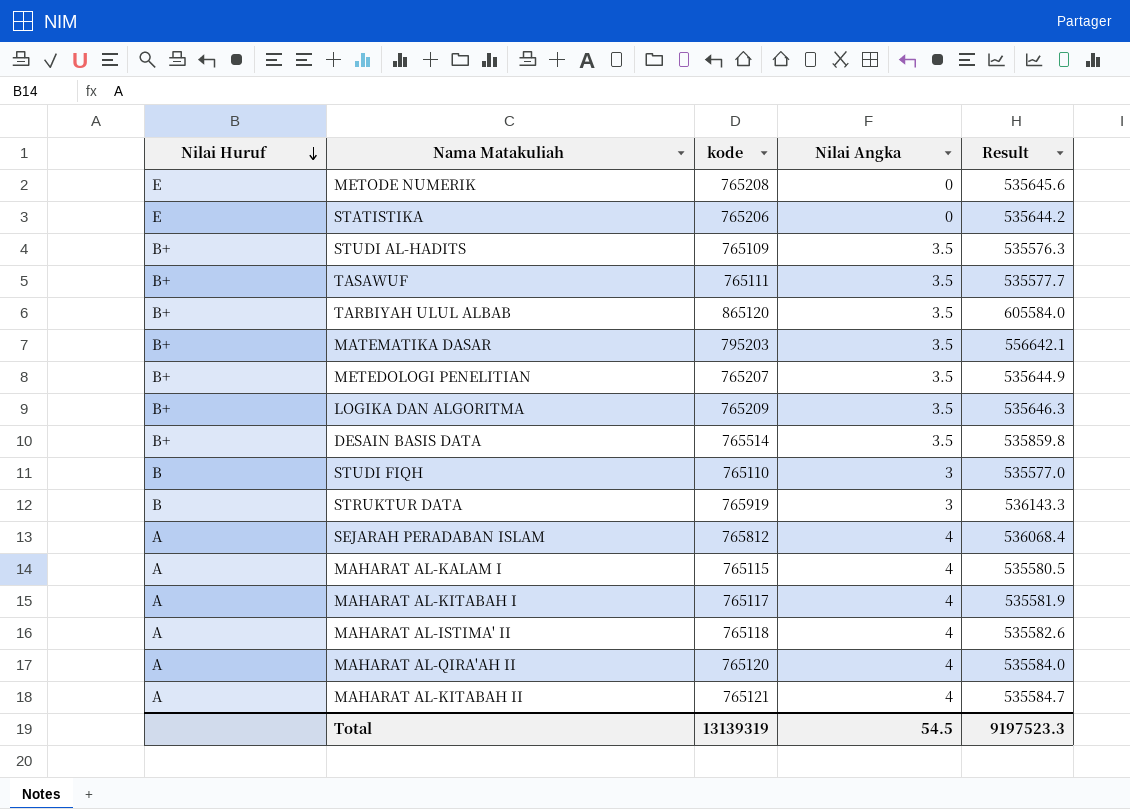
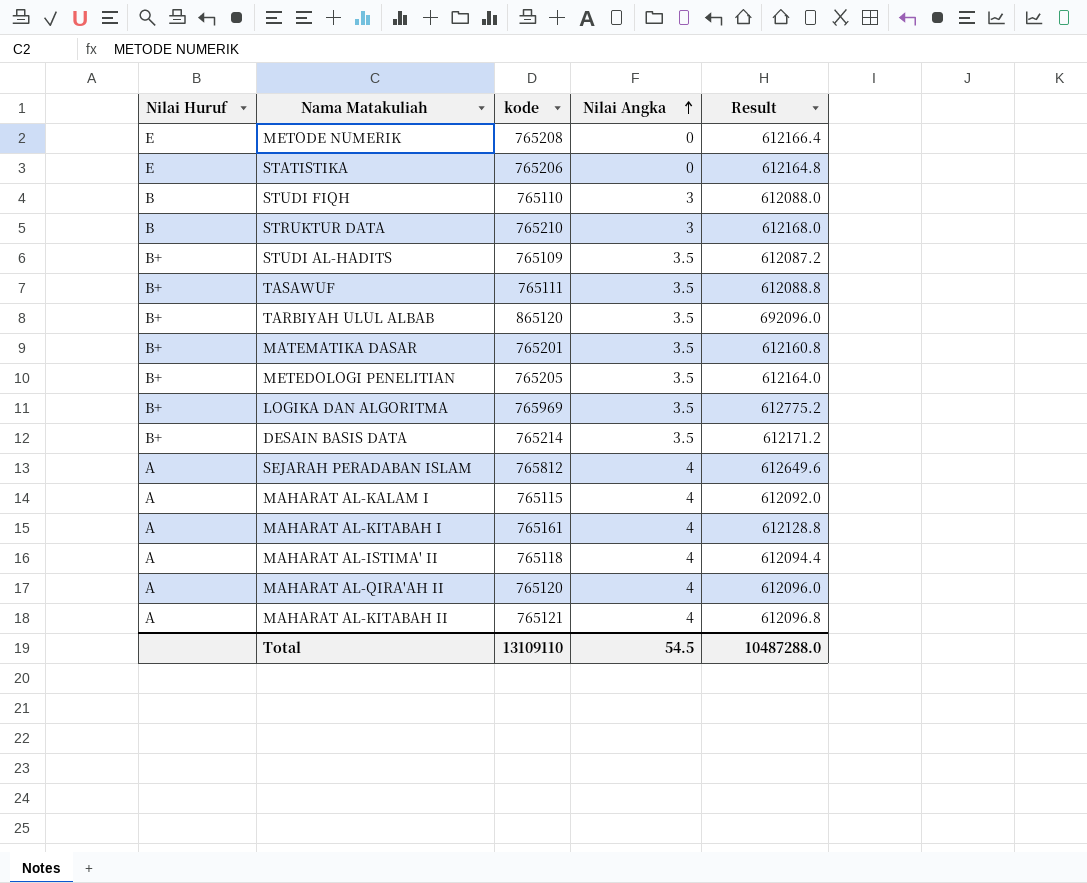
row order: Nilai Huruf descending -> Nilai Angka ascending
column Result | formula: [kode] * 0.7 -> [kode] * 0.8
STRUKTUR DATA | kode: 765919 -> 765210
MATEMATIKA DASAR | kode: 795203 -> 765201
METEDOLOGI PENELITIAN | kode: 765207 -> 765205
LOGIKA DAN ALGORITMA | kode: 765209 -> 765969
DESAIN BASIS DATA | kode: 765514 -> 765214
MAHARAT AL-KITABAH I | kode: 765117 -> 765161
Total | kode: 13139319 -> 13109110
Total | Result: 9197523.3 -> 10487288.0

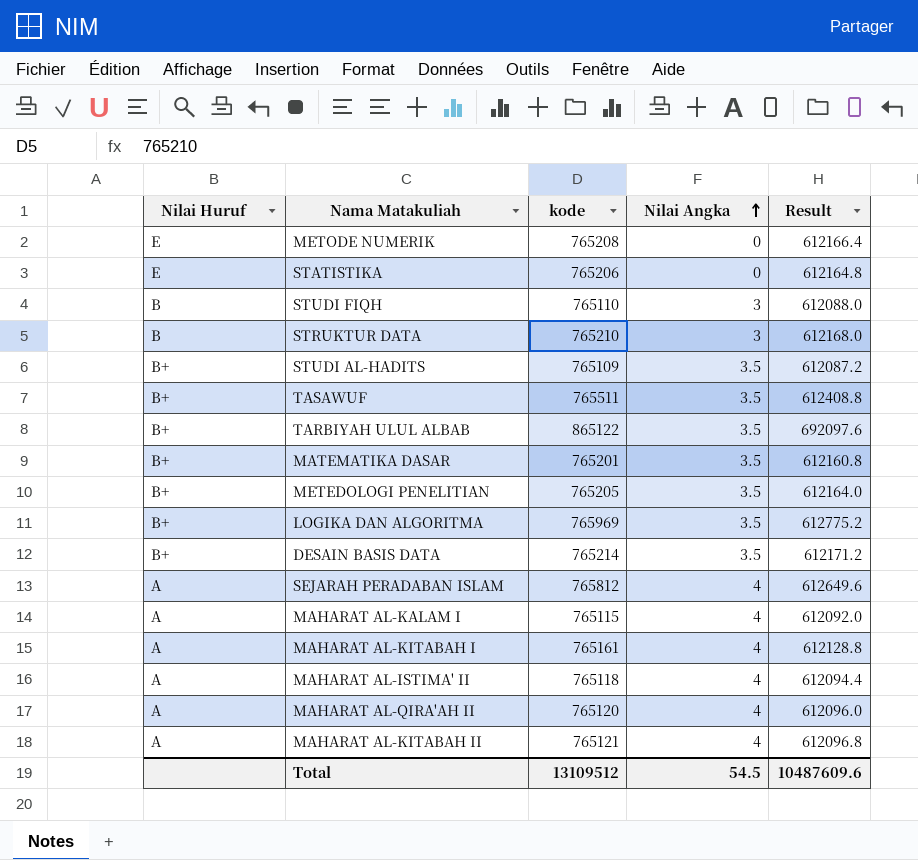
TASAWUF | kode: 765111 -> 765511
TASAWUF | Result: 612088.8 -> 612408.8
TARBIYAH ULUL ALBAB | kode: 865120 -> 865122
TARBIYAH ULUL ALBAB | Result: 692096.0 -> 692097.6
Total | kode: 13109110 -> 13109512
Total | Result: 10487288.0 -> 10487609.6

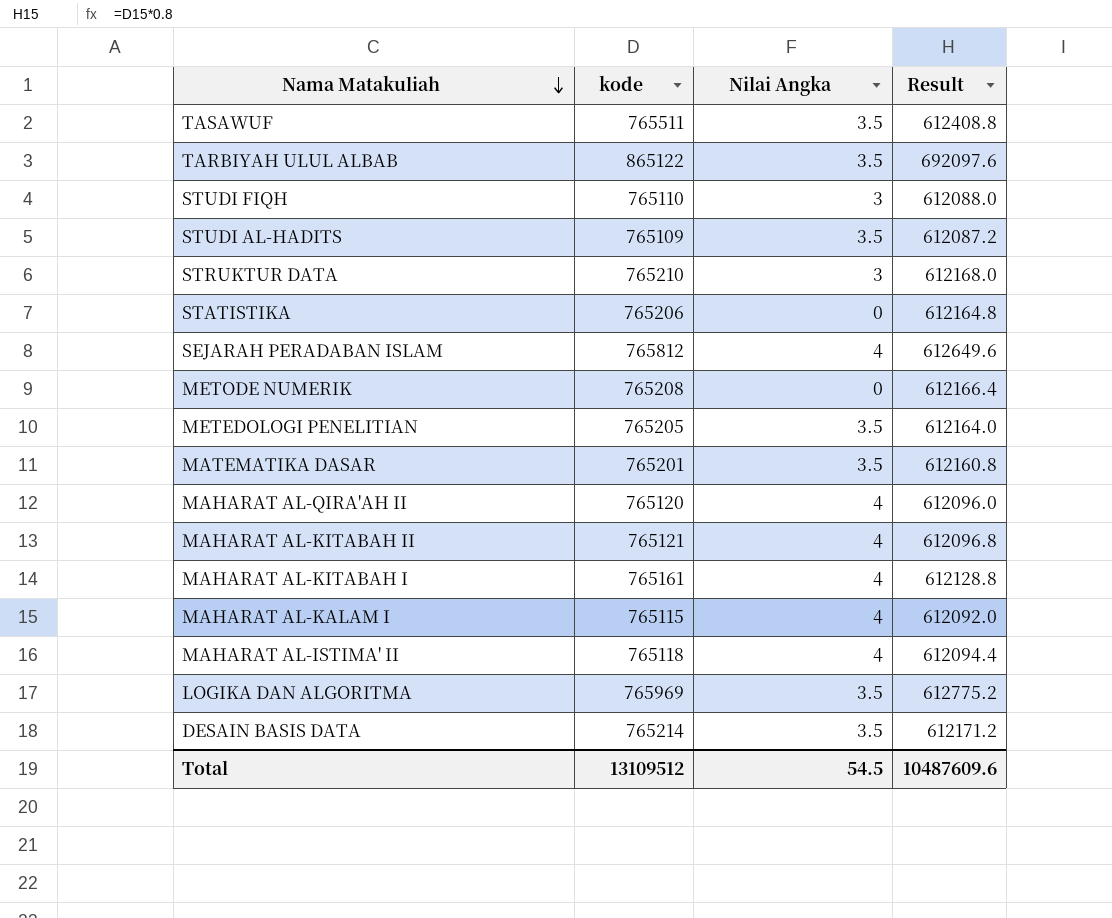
row order: Nilai Angka ascending -> Nama Matakuliah descending
column Nilai Huruf | position: 1 -> none

